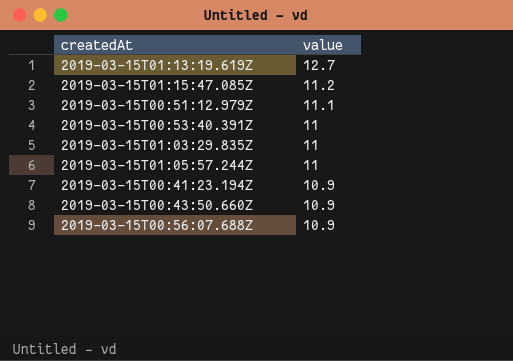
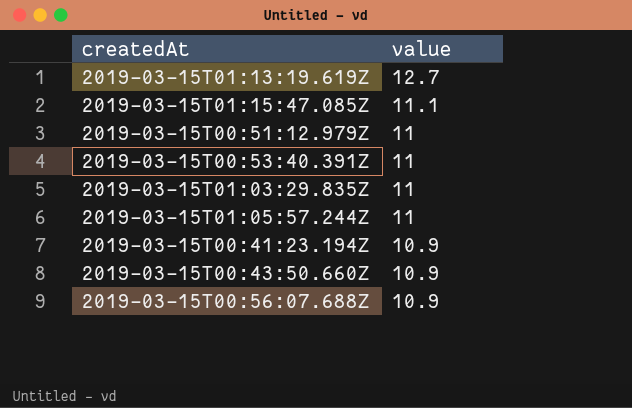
2019-03-15T01:15:47.085Z | value: 11.2 -> 11.1
2019-03-15T00:51:12.979Z | value: 11.1 -> 11

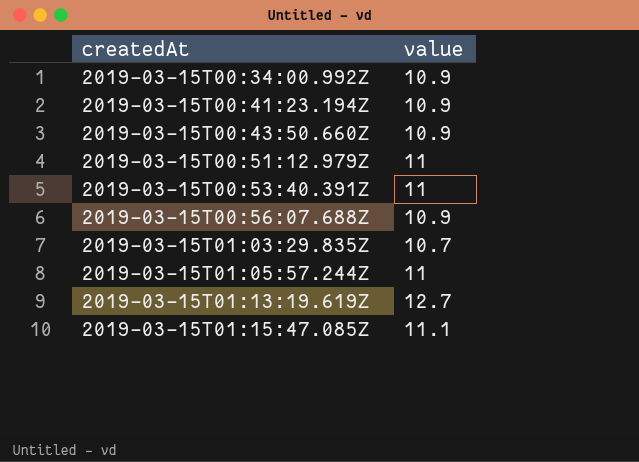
row order: value descending -> createdAt ascending
row 2019-03-15T00:34:00.992Z: none -> 10.9
2019-03-15T01:03:29.835Z | value: 11 -> 10.7

